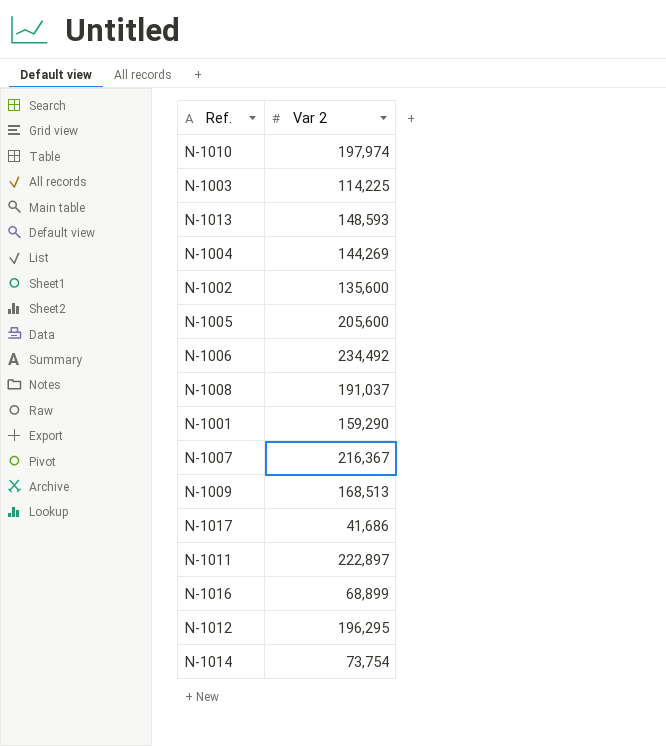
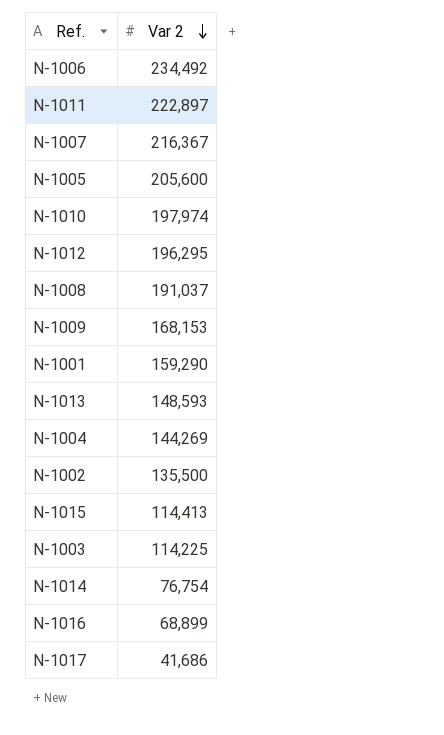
row order: none -> Var 2 descending
N-1009 | Var 2: 168,513 -> 168,153
N-1002 | Var 2: 135,600 -> 135,500
row N-1015: none -> 114,413
N-1014 | Var 2: 73,754 -> 76,754

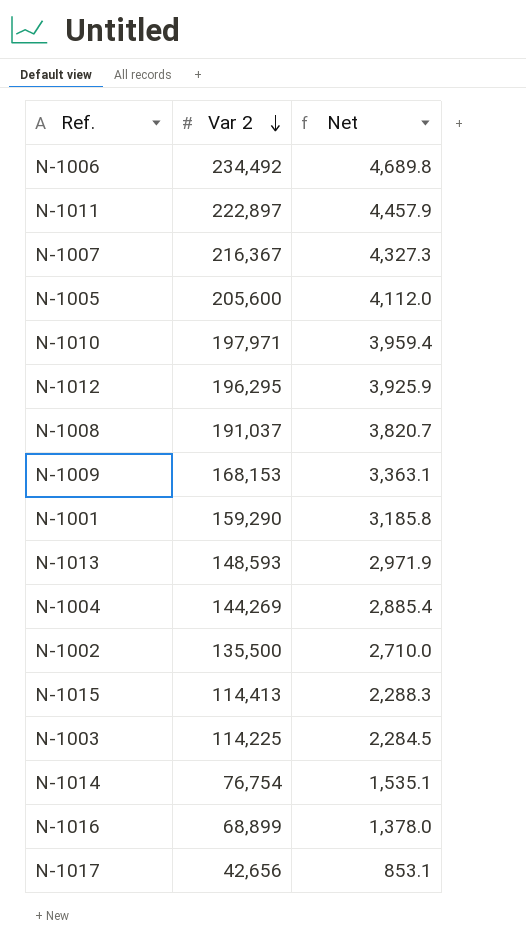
column Net | formula: none -> [Var 2] * 0.02
N-1010 | Var 2: 197,974 -> 197,971
N-1017 | Var 2: 41,686 -> 42,656

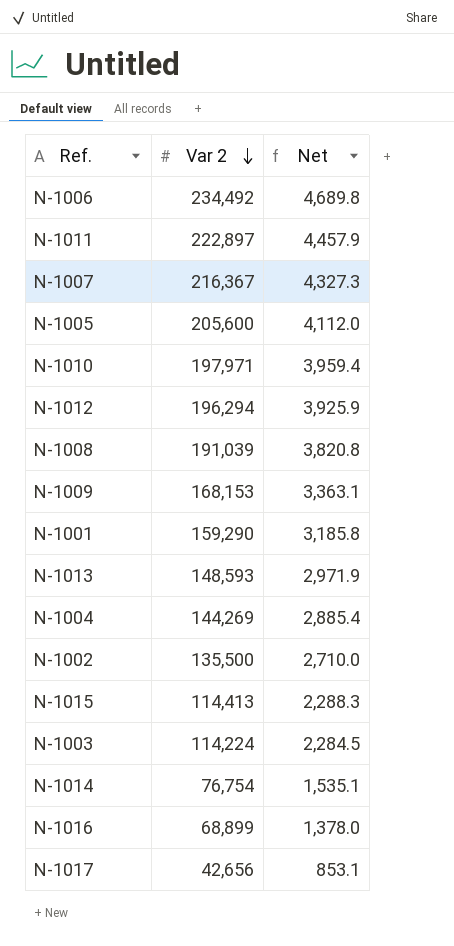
N-1012 | Var 2: 196,295 -> 196,294
N-1008 | Var 2: 191,037 -> 191,039
N-1008 | Net: 3,820.7 -> 3,820.8
N-1003 | Var 2: 114,225 -> 114,224

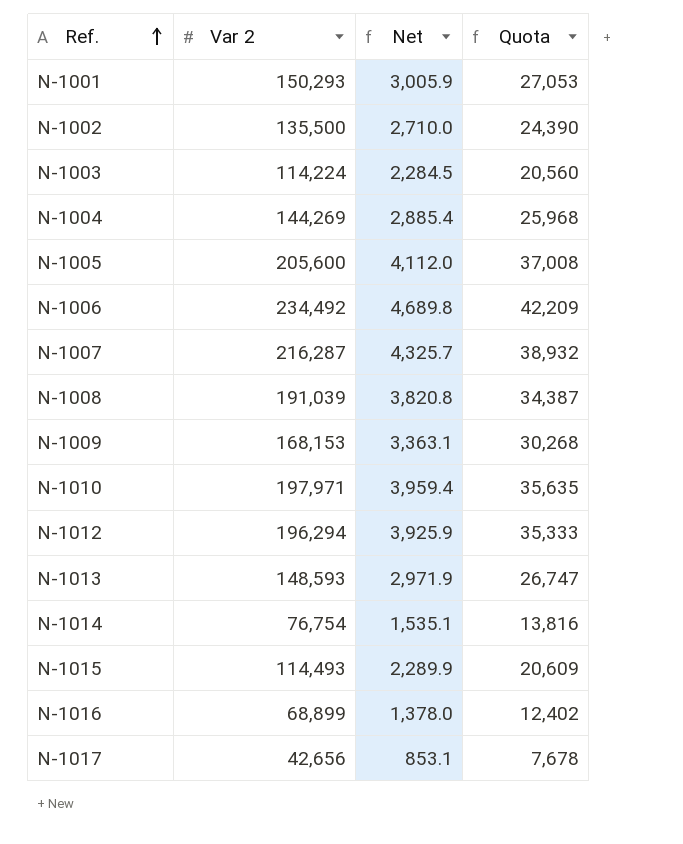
row order: Var 2 descending -> Ref. ascending
column Quota | formula: none -> [Var 2] * 0.18
row N-1011: 222,897 | 4,457.9 -> none
N-1001 | Var 2: 159,290 -> 150,293
N-1001 | Net: 3,185.8 -> 3,005.9
N-1007 | Var 2: 216,367 -> 216,287
N-1007 | Net: 4,327.3 -> 4,325.7
N-1015 | Var 2: 114,413 -> 114,493
N-1015 | Net: 2,288.3 -> 2,289.9

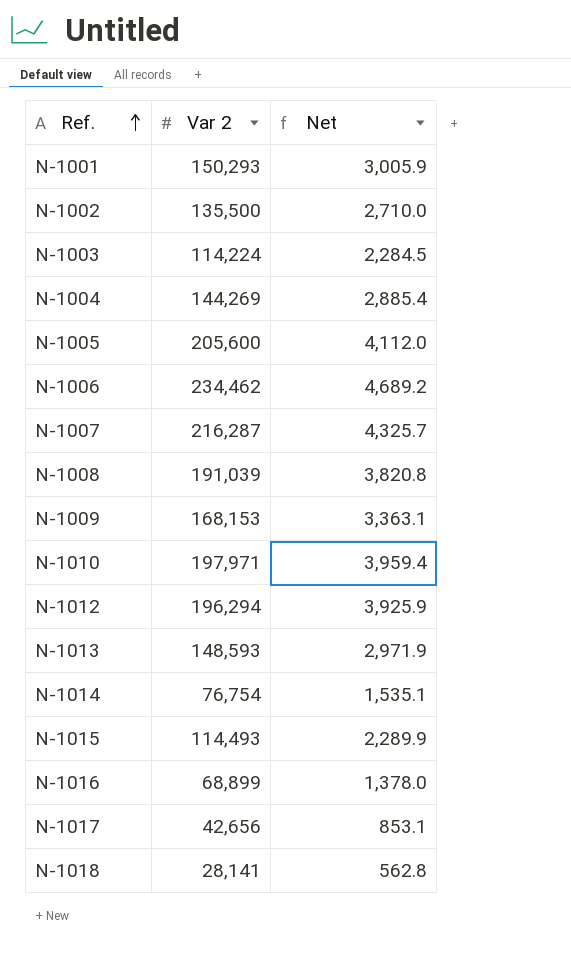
column Quota | formula: [Var 2] * 0.18 -> none
N-1006 | Var 2: 234,492 -> 234,462
N-1006 | Net: 4,689.8 -> 4,689.2
row N-1018: none -> 28,141 | 562.8

